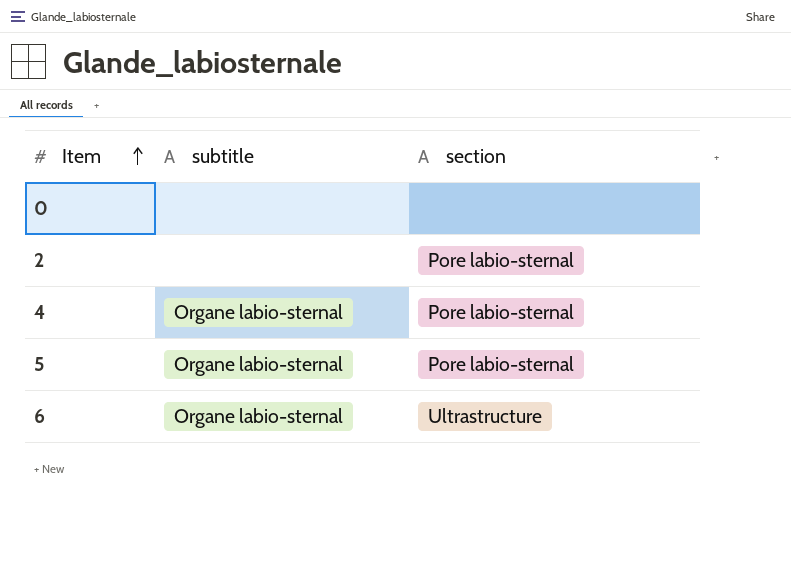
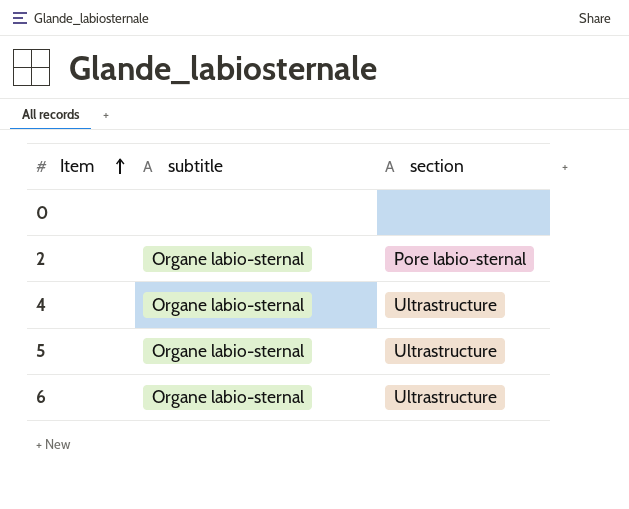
2 | subtitle: none -> Organe labio-sternal
4 | section: Pore labio-sternal -> Ultrastructure
5 | section: Pore labio-sternal -> Ultrastructure

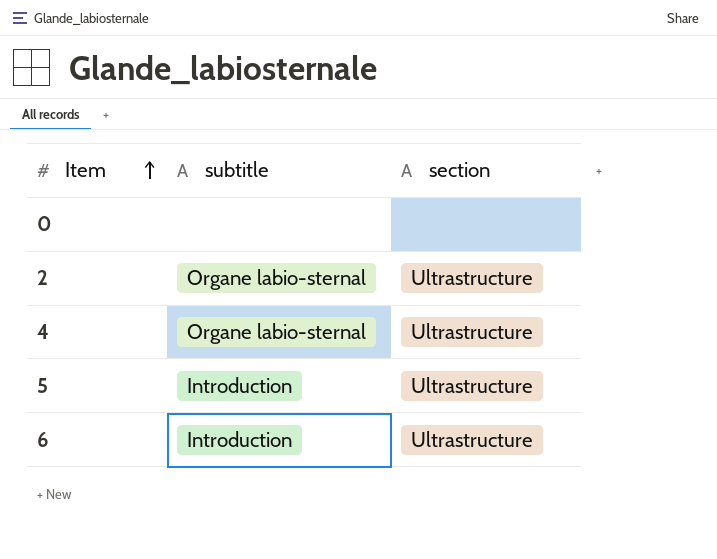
2 | section: Pore labio-sternal -> Ultrastructure
5 | subtitle: Organe labio-sternal -> Introduction
6 | subtitle: Organe labio-sternal -> Introduction

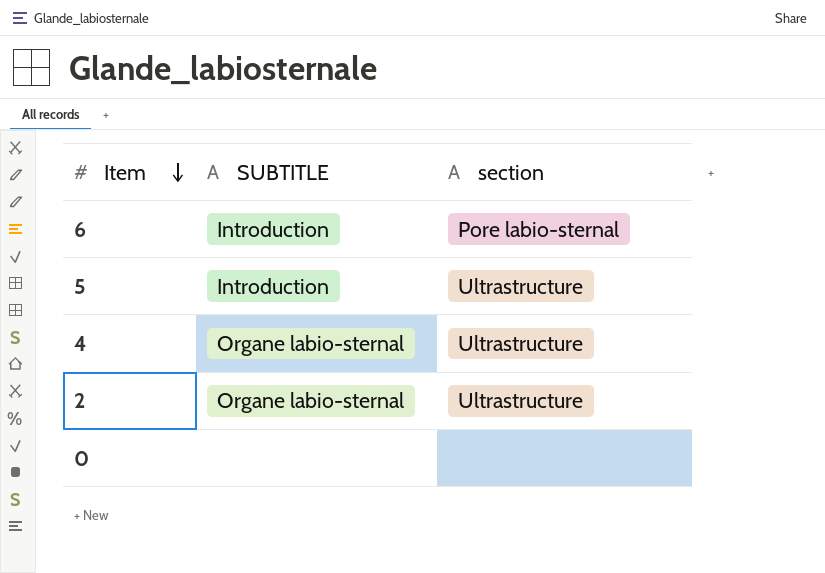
row order: Item ascending -> Item descending
column name: subtitle -> SUBTITLE
6 | section: Ultrastructure -> Pore labio-sternal

